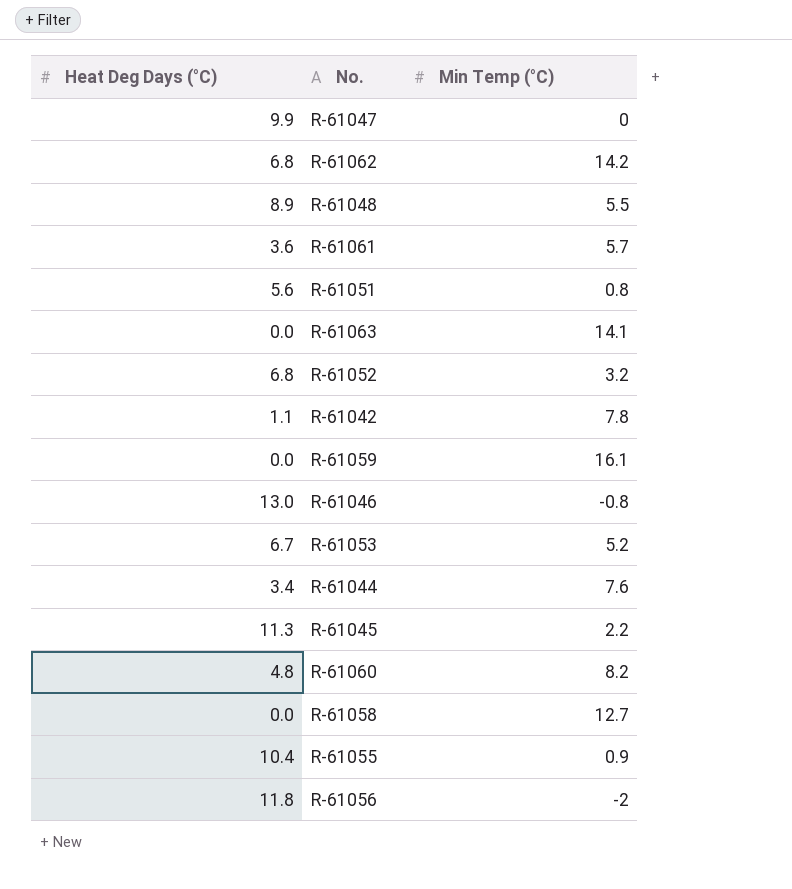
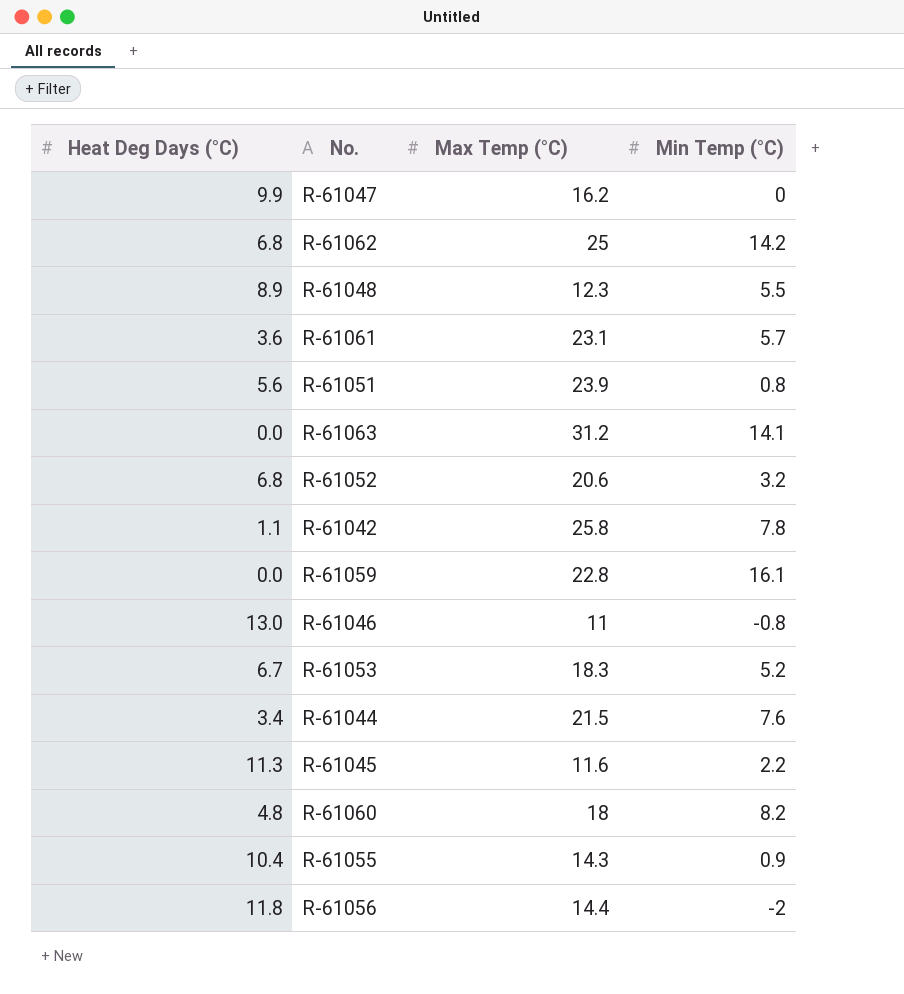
column Max Temp (°C) | position: none -> 3
row R-61058: 0.0 | 12.7 -> none

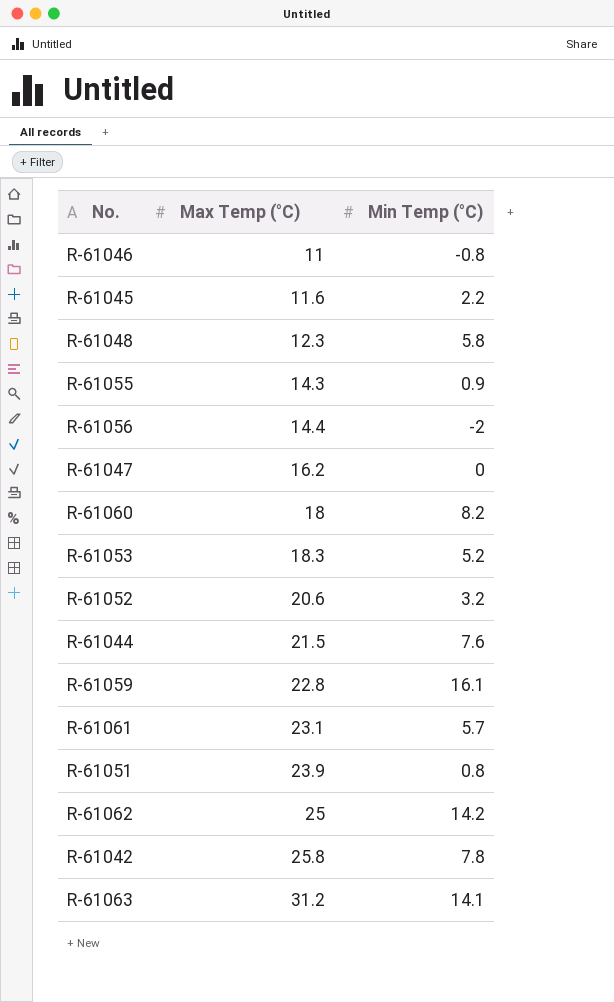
row order: none -> Max Temp (°C) ascending
column Heat Deg Days (°C) | position: 1 -> none
R-61048 | Min Temp (°C): 5.5 -> 5.8

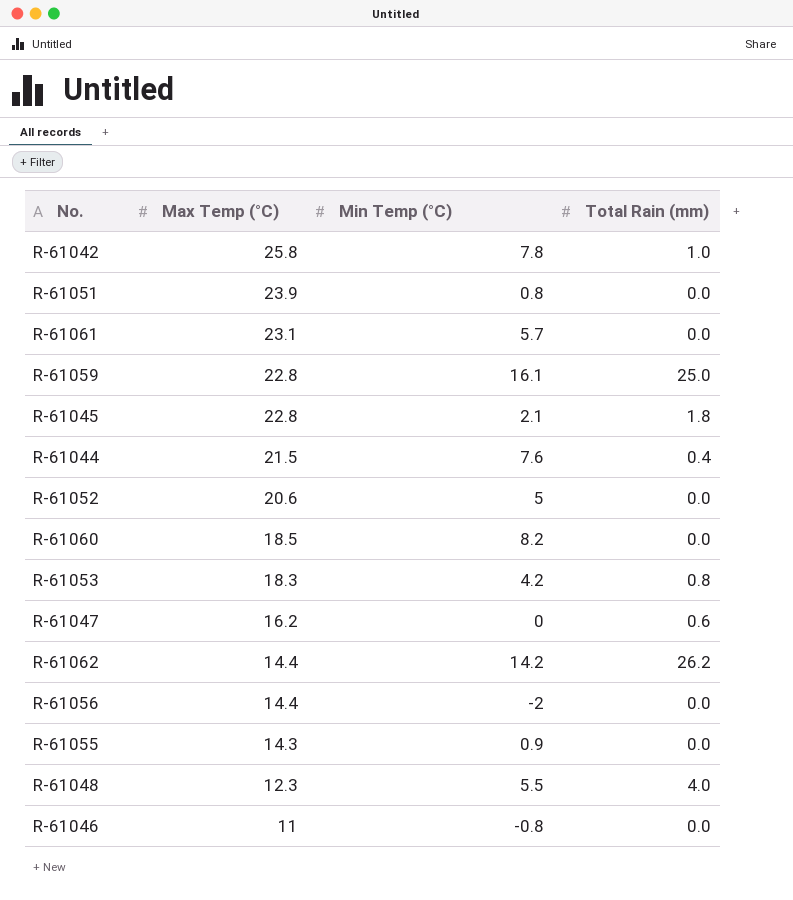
row order: Max Temp (°C) ascending -> Max Temp (°C) descending
column Total Rain (mm) | position: none -> 4
row R-61063: 31.2 | 14.1 -> none
R-61045 | Max Temp (°C): 11.6 -> 22.8
R-61045 | Min Temp (°C): 2.2 -> 2.1
R-61052 | Min Temp (°C): 3.2 -> 5
R-61060 | Max Temp (°C): 18 -> 18.5
R-61053 | Min Temp (°C): 5.2 -> 4.2
R-61062 | Max Temp (°C): 25 -> 14.4
R-61048 | Min Temp (°C): 5.8 -> 5.5

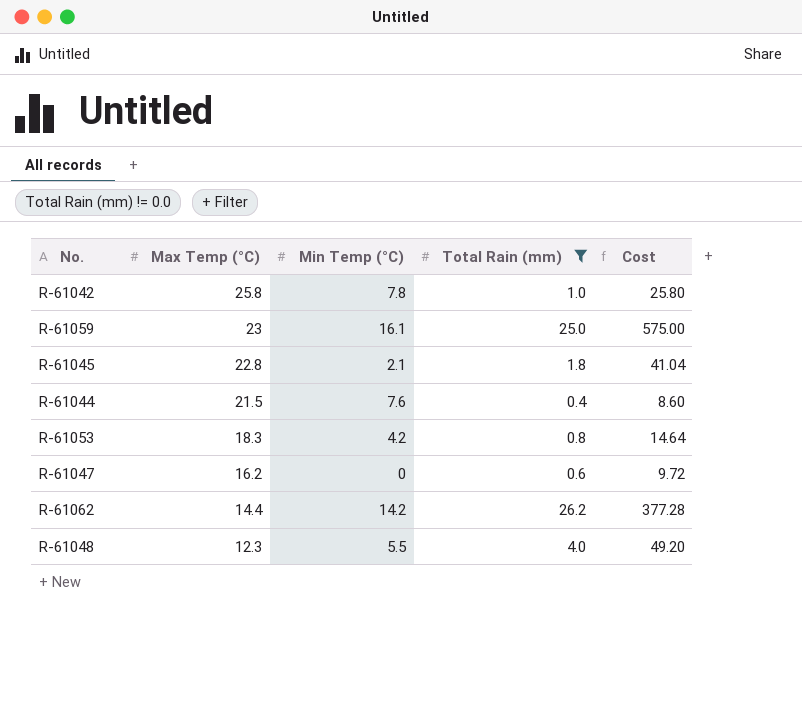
filter: none -> Total Rain (mm) != 0.0
column Cost | formula: none -> [Max Temp (°C)] * [Total Rain (mm)]
R-61059 | Max Temp (°C): 22.8 -> 23

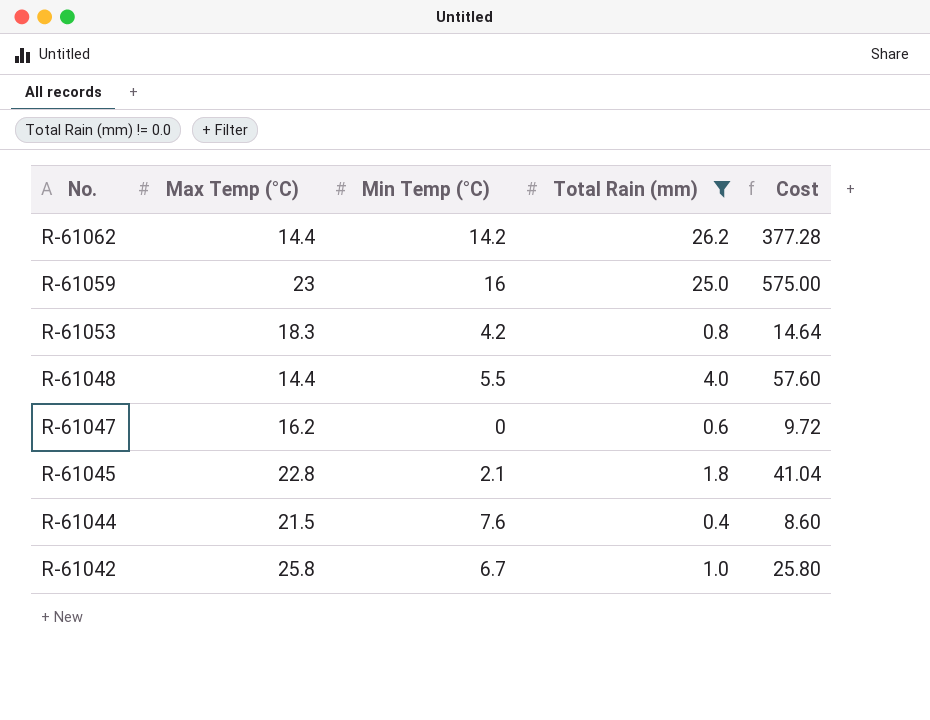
row order: Max Temp (°C) descending -> No. descending
R-61059 | Min Temp (°C): 16.1 -> 16
R-61048 | Max Temp (°C): 12.3 -> 14.4
R-61048 | Cost: 49.20 -> 57.60
R-61042 | Min Temp (°C): 7.8 -> 6.7

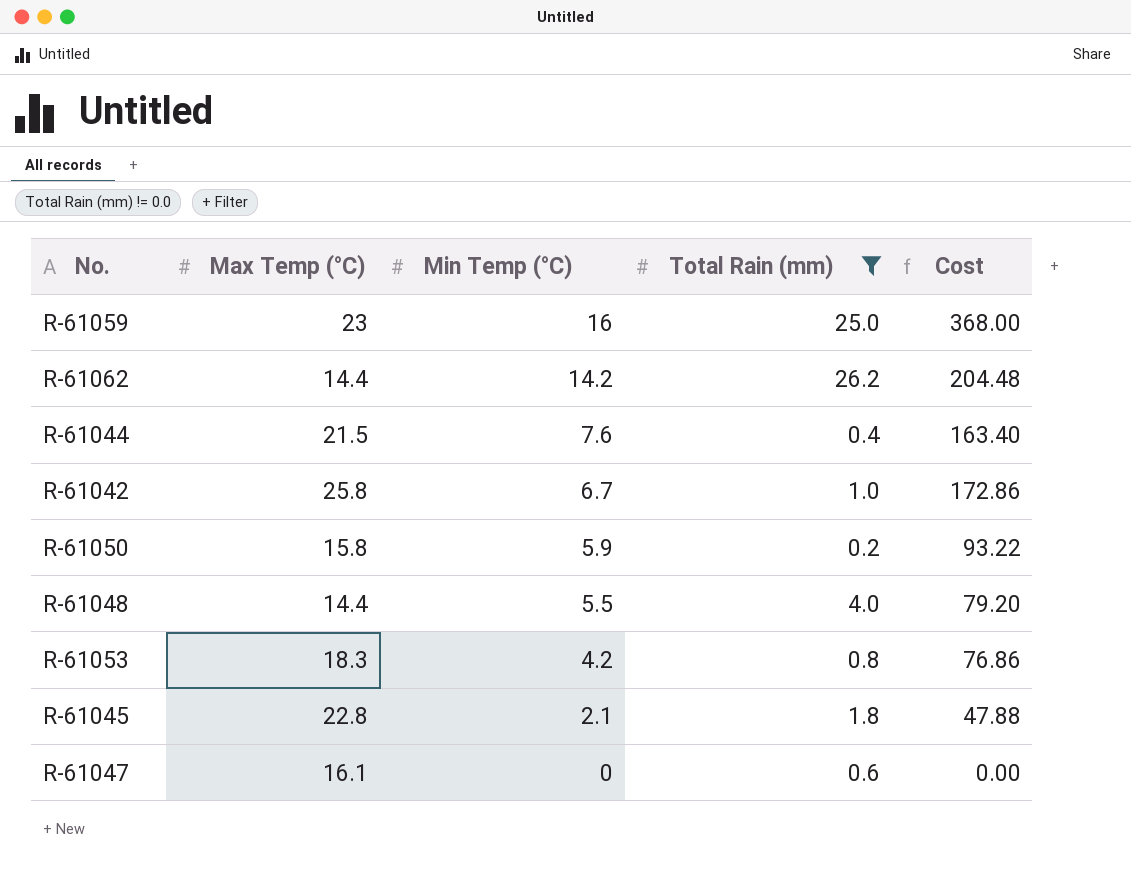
row order: No. descending -> Min Temp (°C) descending
column Cost | formula: [Max Temp (°C)] * [Total Rain (mm)] -> [Max Temp (°C)] * [Min Temp (°C)]
row R-61050: none -> 15.8 | 5.9 | 0.2 | 93.22
R-61047 | Max Temp (°C): 16.2 -> 16.1

